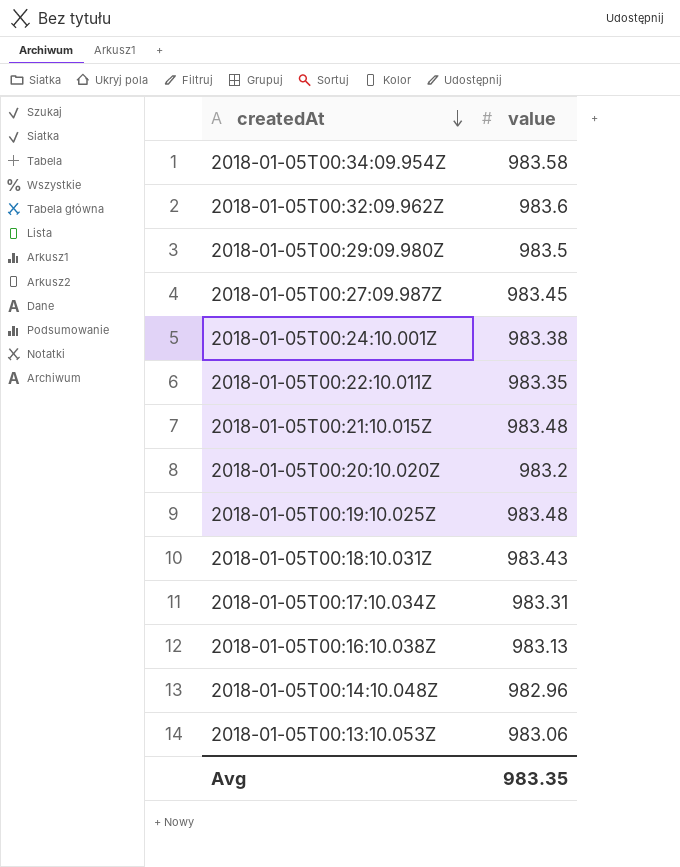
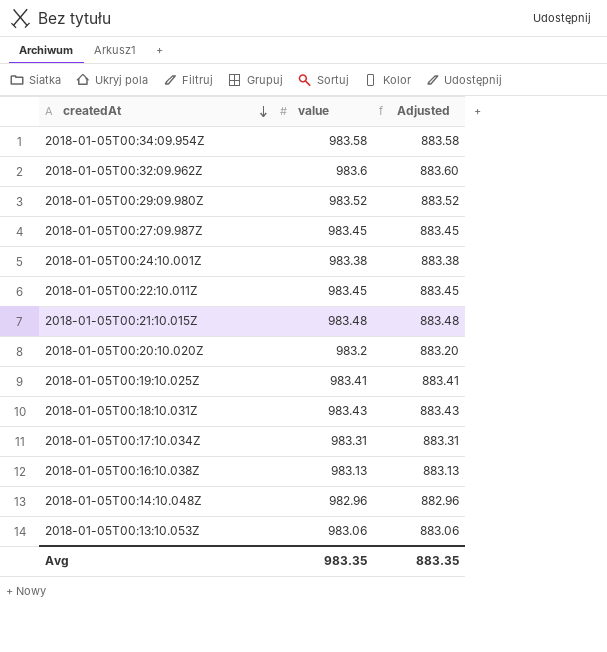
column Adjusted | formula: none -> [value] - 100
2018-01-05T00:29:09.980Z | value: 983.5 -> 983.52
2018-01-05T00:22:10.011Z | value: 983.35 -> 983.45
2018-01-05T00:19:10.025Z | value: 983.48 -> 983.41

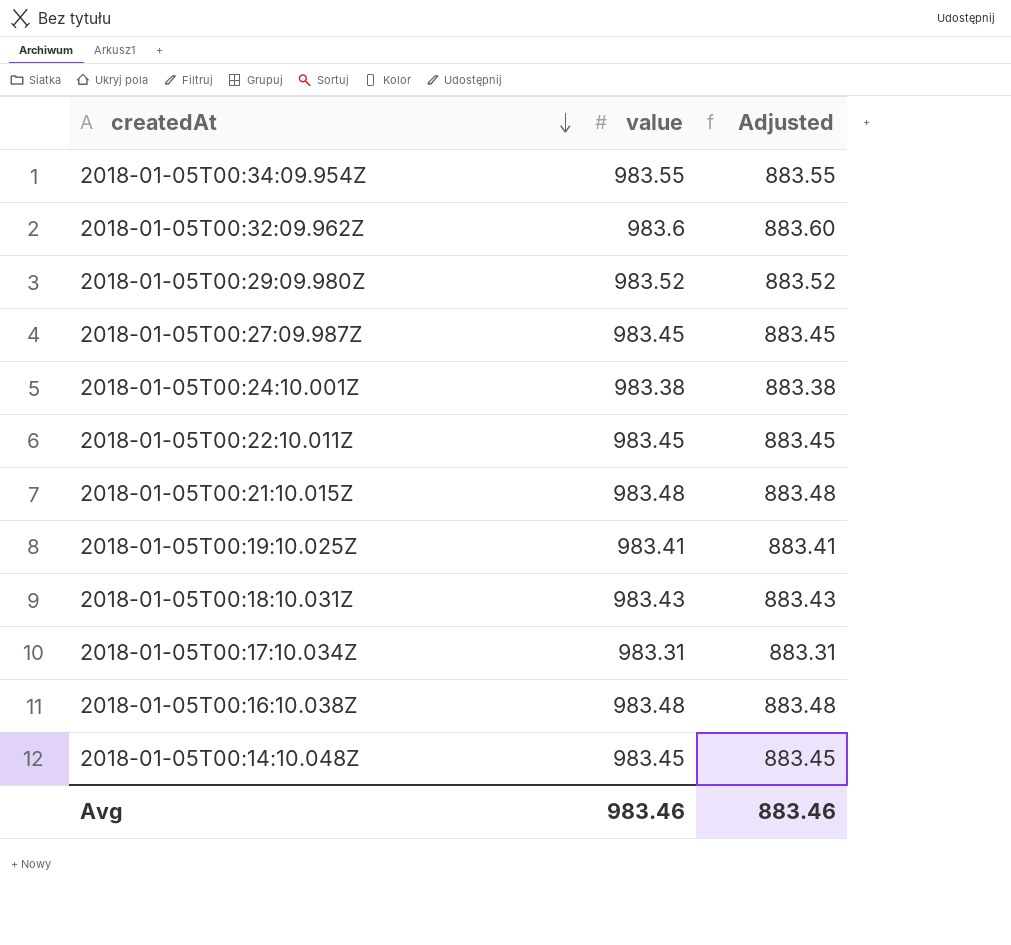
row 2018-01-05T00:20:10.020Z: 983.2 | 883.20 -> none
row 2018-01-05T00:13:10.053Z: 983.06 | 883.06 -> none
2018-01-05T00:34:09.954Z | value: 983.58 -> 983.55
2018-01-05T00:34:09.954Z | Adjusted: 883.58 -> 883.55
2018-01-05T00:16:10.038Z | value: 983.13 -> 983.48
2018-01-05T00:16:10.038Z | Adjusted: 883.13 -> 883.48
2018-01-05T00:14:10.048Z | value: 982.96 -> 983.45
2018-01-05T00:14:10.048Z | Adjusted: 882.96 -> 883.45
Avg | value: 983.35 -> 983.46
Avg | Adjusted: 883.35 -> 883.46

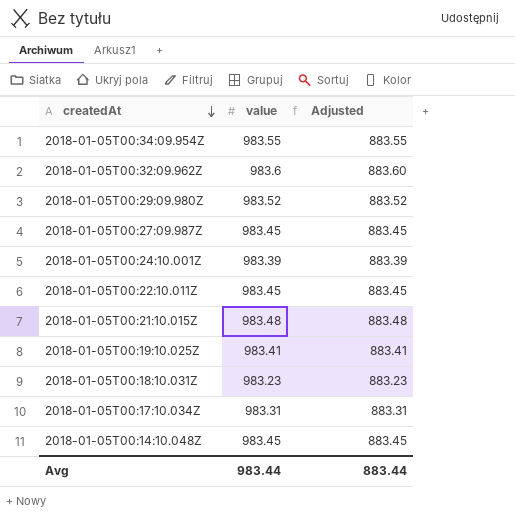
row 2018-01-05T00:16:10.038Z: 983.48 | 883.48 -> none
2018-01-05T00:24:10.001Z | value: 983.38 -> 983.39
2018-01-05T00:24:10.001Z | Adjusted: 883.38 -> 883.39
2018-01-05T00:18:10.031Z | value: 983.43 -> 983.23
2018-01-05T00:18:10.031Z | Adjusted: 883.43 -> 883.23
Avg | value: 983.46 -> 983.44
Avg | Adjusted: 883.46 -> 883.44

